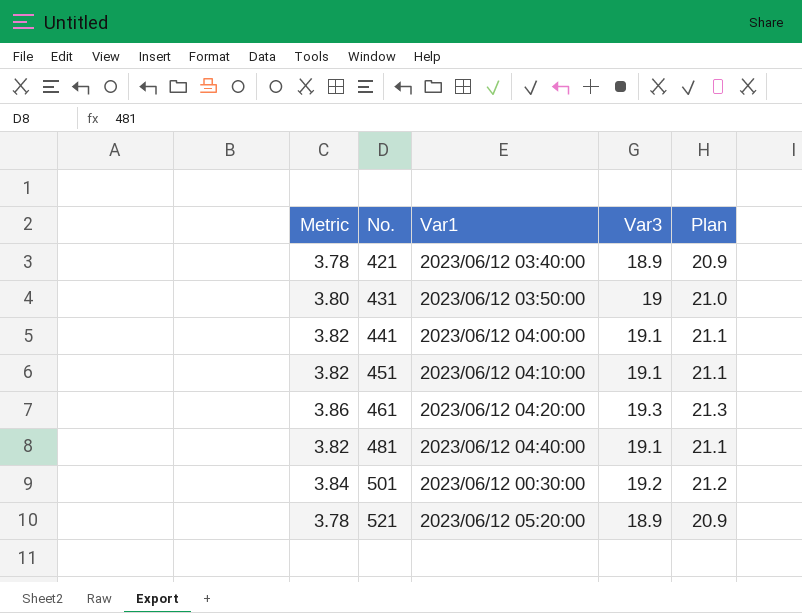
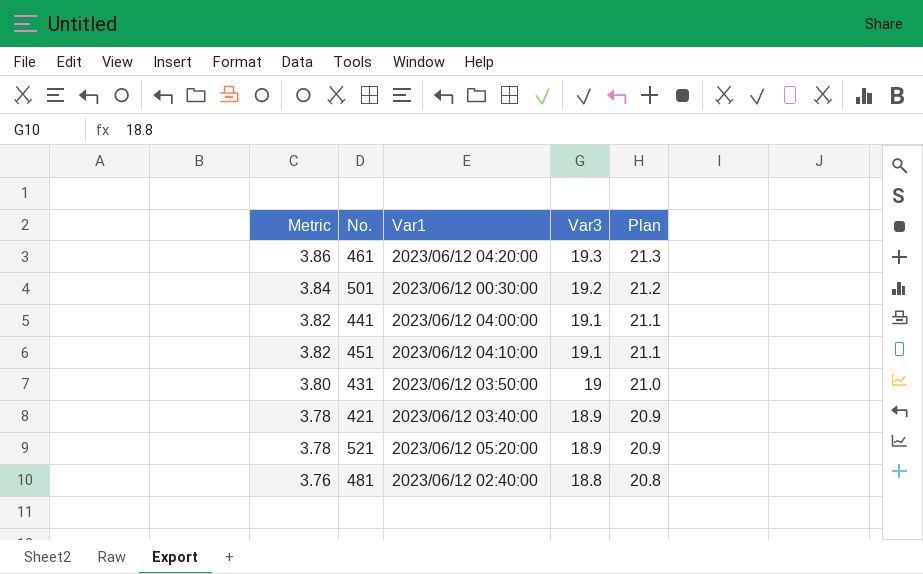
row order: No. ascending -> Metric descending
481 | Metric: 3.82 -> 3.76
481 | Var1: 2023/06/12 04:40:00 -> 2023/06/12 02:40:00
481 | Var3: 19.1 -> 18.8
481 | Plan: 21.1 -> 20.8

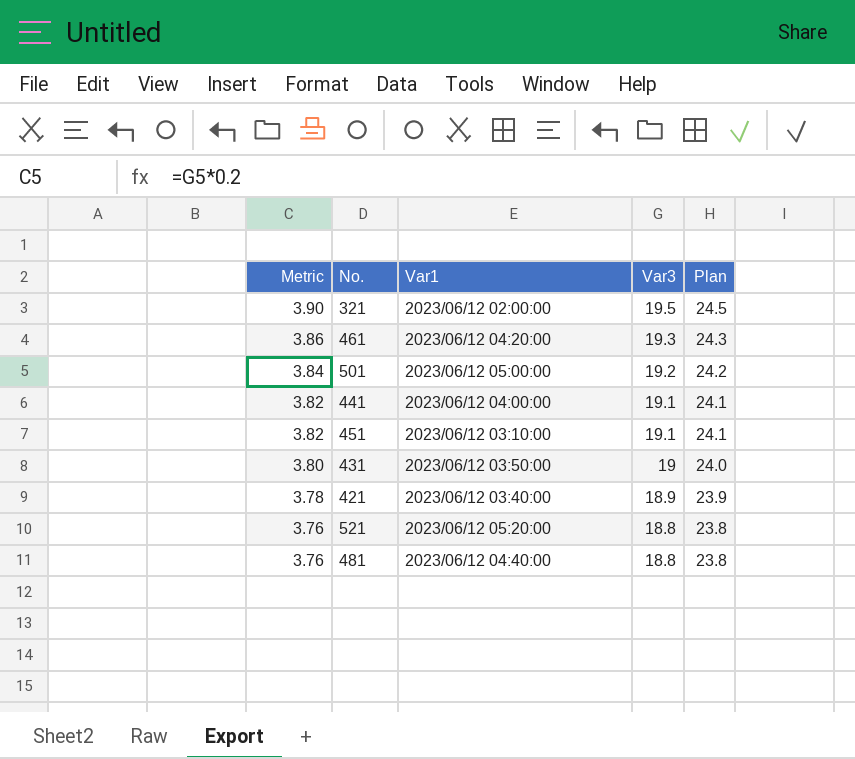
column Plan | formula: [Var3] + 2 -> [Var3] + 5
row 321: none -> 3.90 | 2023/06/12 02:00:00 | 19.5 | 24.5
501 | Var1: 2023/06/12 00:30:00 -> 2023/06/12 05:00:00
451 | Var1: 2023/06/12 04:10:00 -> 2023/06/12 03:10:00
521 | Metric: 3.78 -> 3.76
521 | Var3: 18.9 -> 18.8
481 | Var1: 2023/06/12 02:40:00 -> 2023/06/12 04:40:00

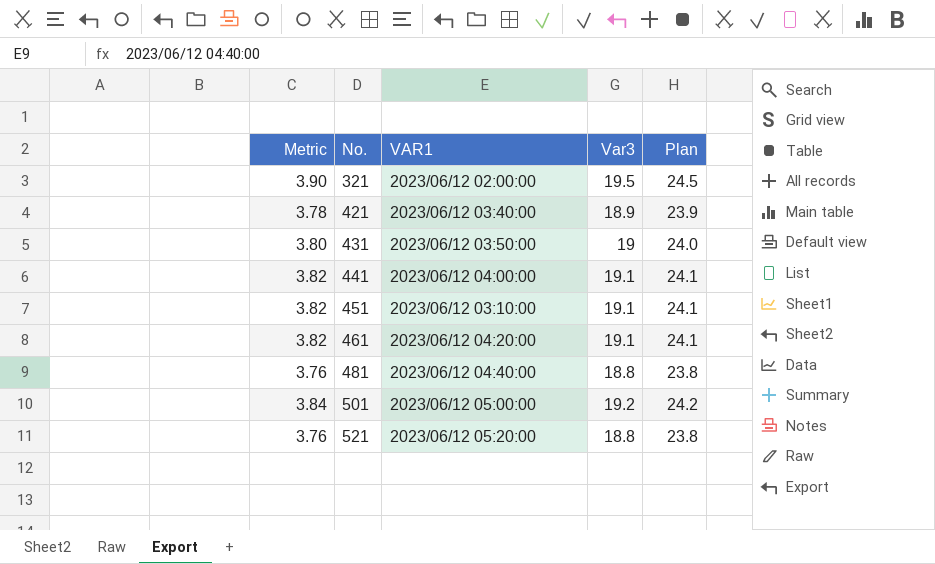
row order: Metric descending -> No. ascending
column name: Var1 -> VAR1
461 | Metric: 3.86 -> 3.82
461 | Var3: 19.3 -> 19.1
461 | Plan: 24.3 -> 24.1

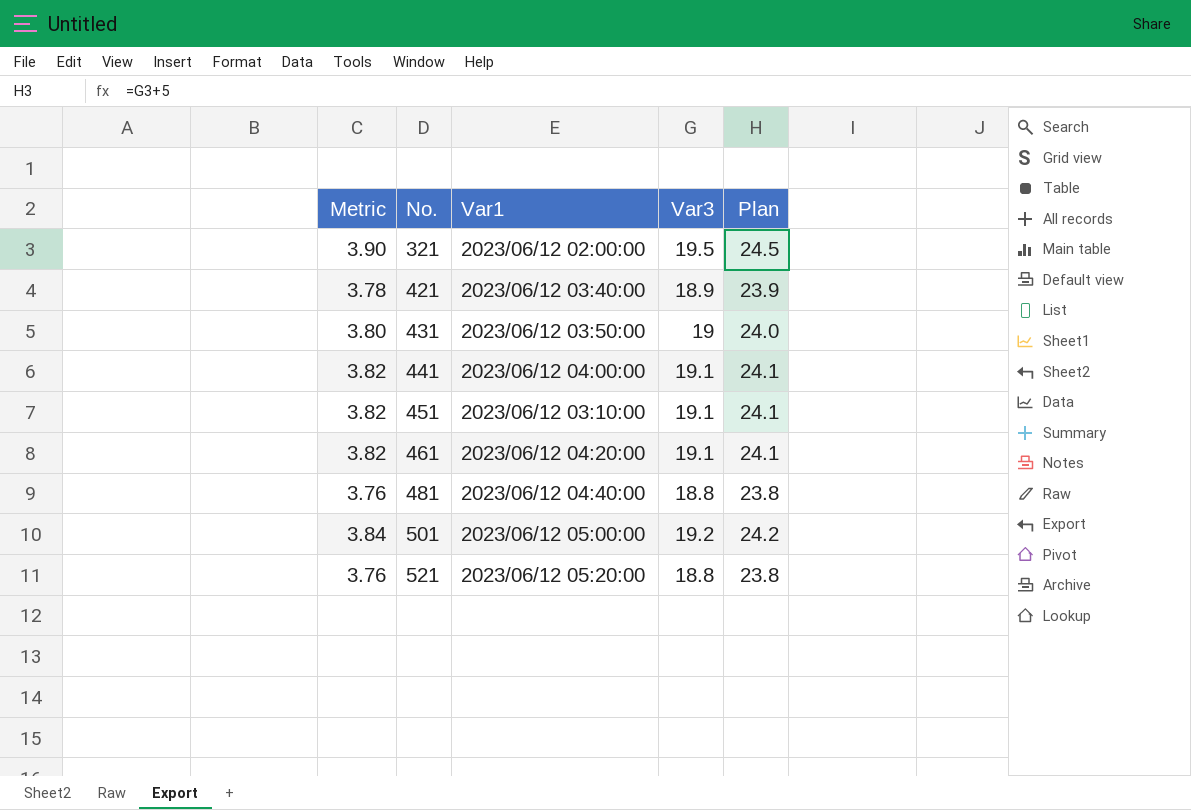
column name: VAR1 -> Var1

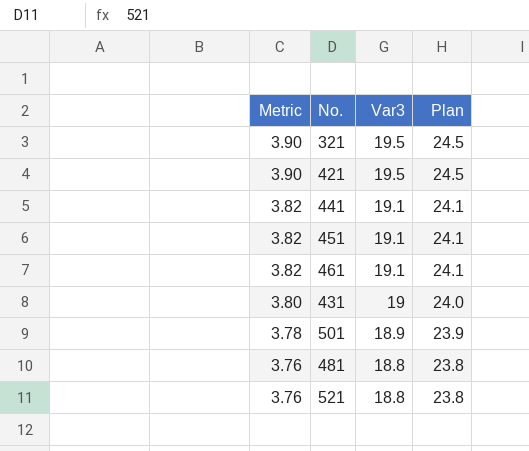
row order: No. ascending -> Metric descending
column Var1 | position: 3 -> none
421 | Metric: 3.78 -> 3.90
421 | Var3: 18.9 -> 19.5
421 | Plan: 23.9 -> 24.5
501 | Metric: 3.84 -> 3.78
501 | Var3: 19.2 -> 18.9
501 | Plan: 24.2 -> 23.9

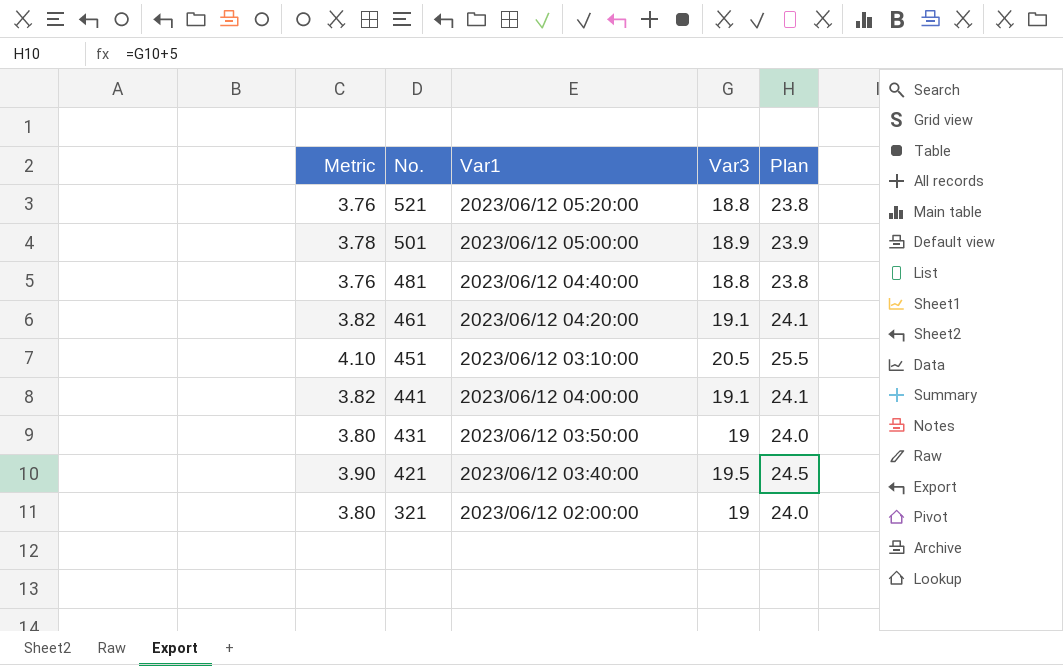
row order: Metric descending -> No. descending
column Var1 | position: none -> 3
451 | Metric: 3.82 -> 4.10
451 | Var3: 19.1 -> 20.5
451 | Plan: 24.1 -> 25.5
321 | Metric: 3.90 -> 3.80
321 | Var3: 19.5 -> 19
321 | Plan: 24.5 -> 24.0

